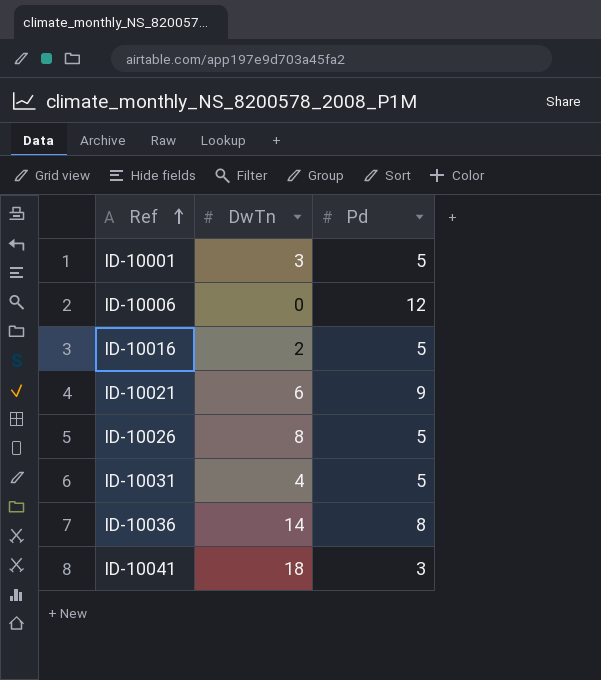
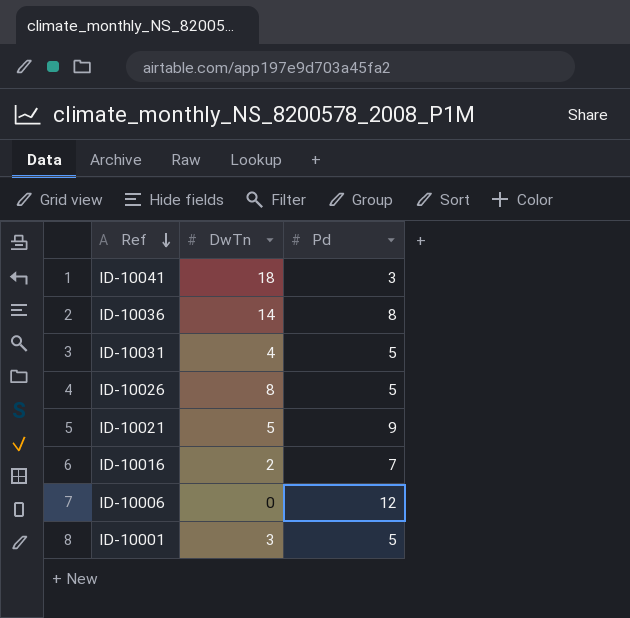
row order: Ref ascending -> Ref descending
ID-10021 | DwTn: 6 -> 5
ID-10016 | Pd: 5 -> 7

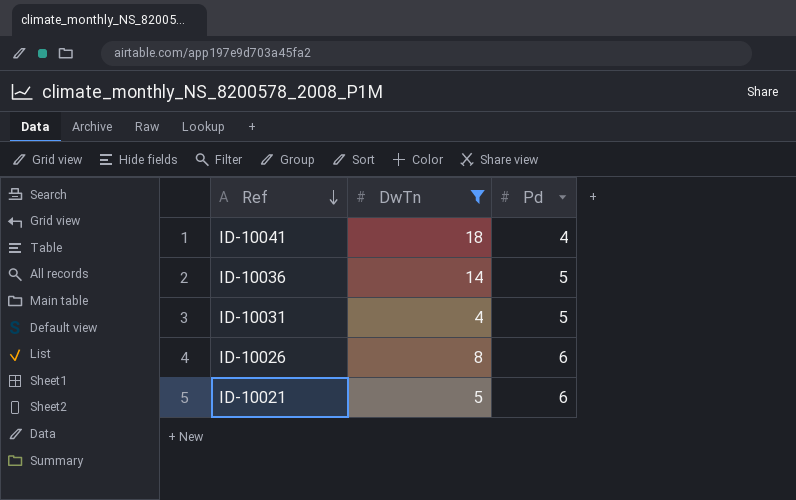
filter: none -> DwTn >= 4
ID-10041 | Pd: 3 -> 4
ID-10036 | Pd: 8 -> 5
ID-10026 | Pd: 5 -> 6
ID-10021 | Pd: 9 -> 6

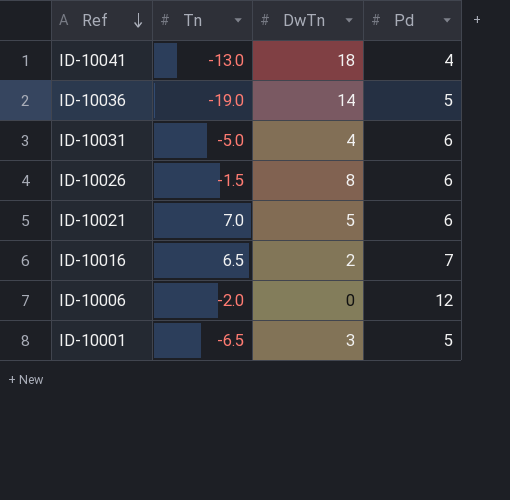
filter: DwTn >= 4 -> none
column Tn | position: none -> 2
ID-10031 | Pd: 5 -> 6

